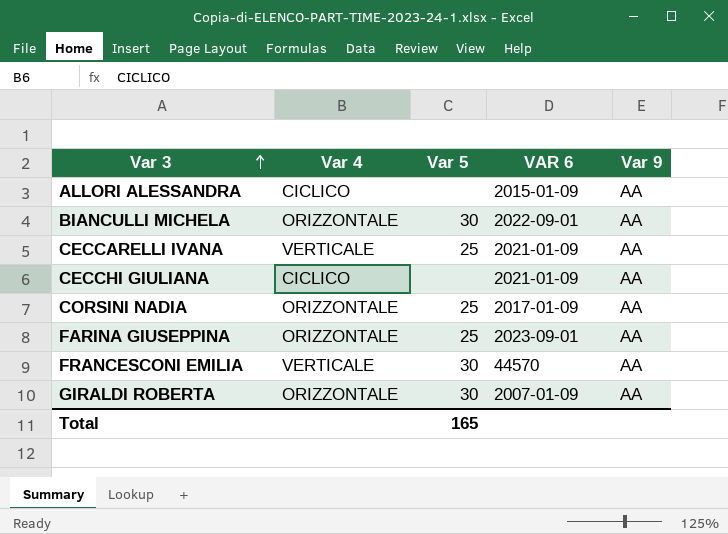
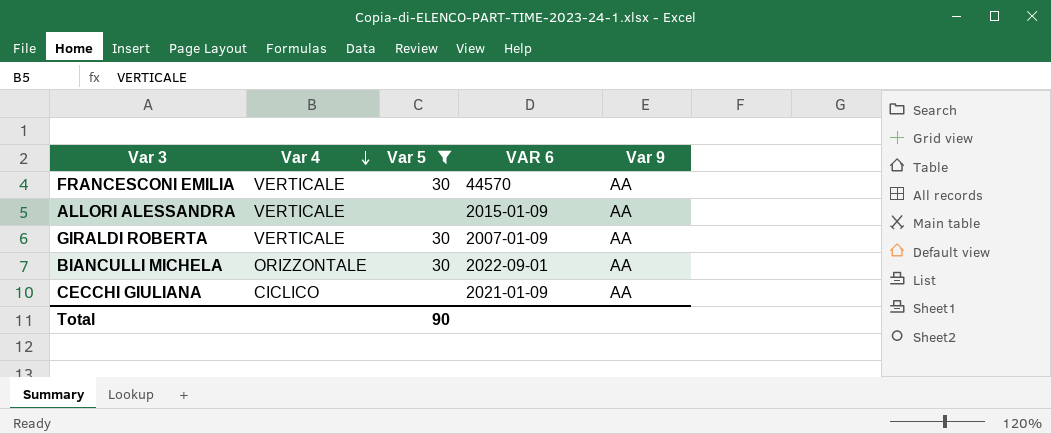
filter: none -> Var 5 != 25
row order: Var 3 ascending -> Var 4 descending
ALLORI ALESSANDRA | Var 4: CICLICO -> VERTICALE
GIRALDI ROBERTA | Var 4: ORIZZONTALE -> VERTICALE
Total | Var 5: 165 -> 90

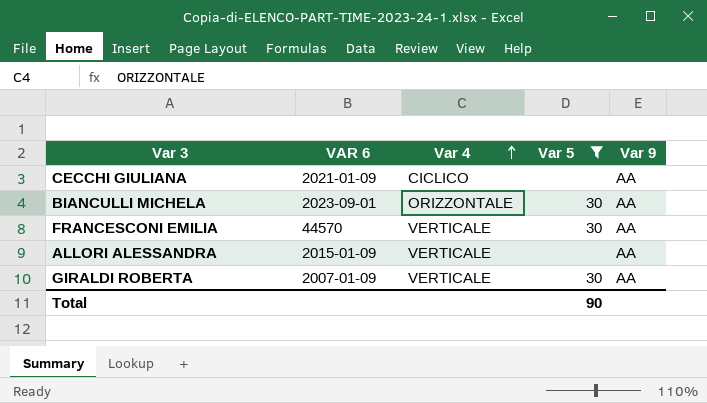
row order: Var 4 descending -> Var 4 ascending
column VAR 6 | position: 4 -> 2
BIANCULLI MICHELA | VAR 6: 2022-09-01 -> 2023-09-01

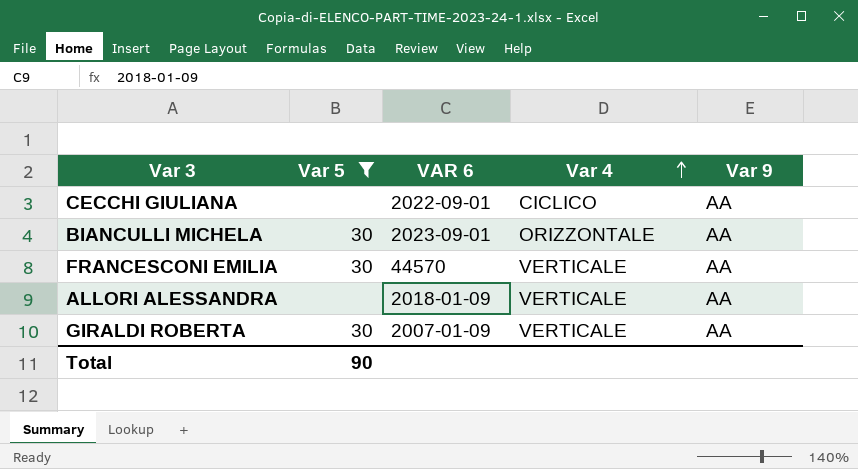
column Var 5 | position: 4 -> 2
CECCHI GIULIANA | VAR 6: 2021-01-09 -> 2022-09-01
ALLORI ALESSANDRA | VAR 6: 2015-01-09 -> 2018-01-09

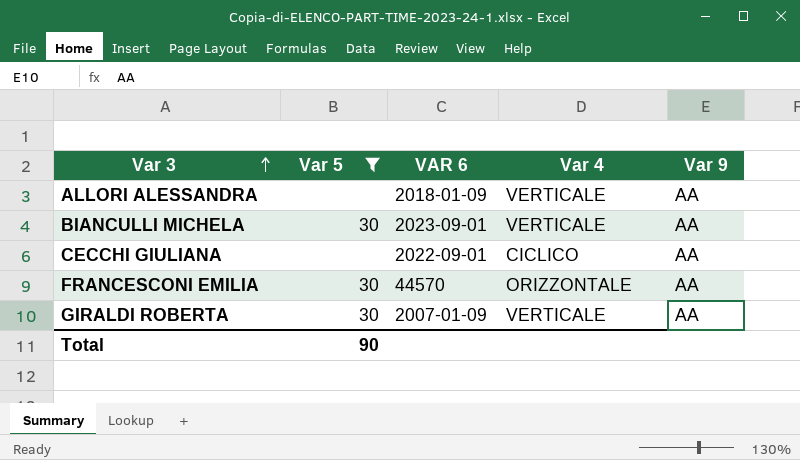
row order: Var 4 ascending -> Var 3 ascending
BIANCULLI MICHELA | Var 4: ORIZZONTALE -> VERTICALE
FRANCESCONI EMILIA | Var 4: VERTICALE -> ORIZZONTALE

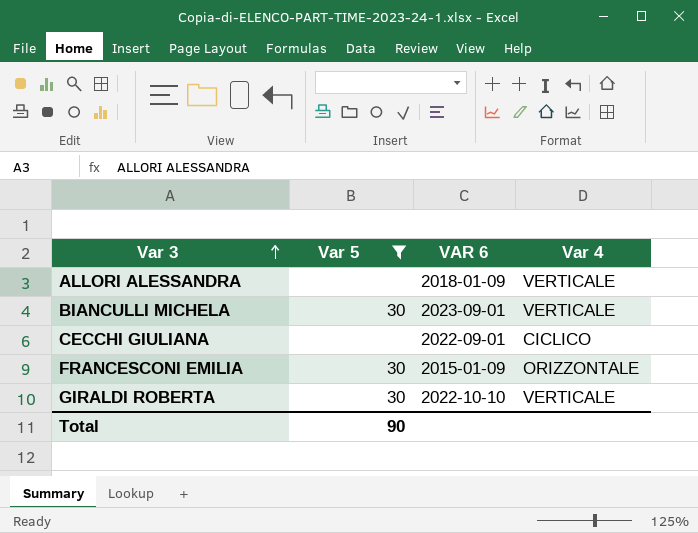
column Var 9 | position: 5 -> none
FRANCESCONI EMILIA | VAR 6: 44570 -> 2015-01-09
GIRALDI ROBERTA | VAR 6: 2007-01-09 -> 2022-10-10

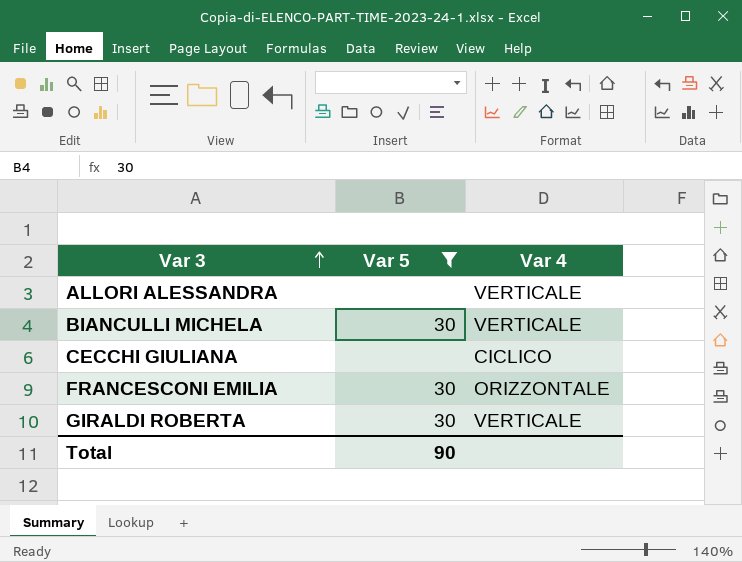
column VAR 6 | position: 3 -> none

